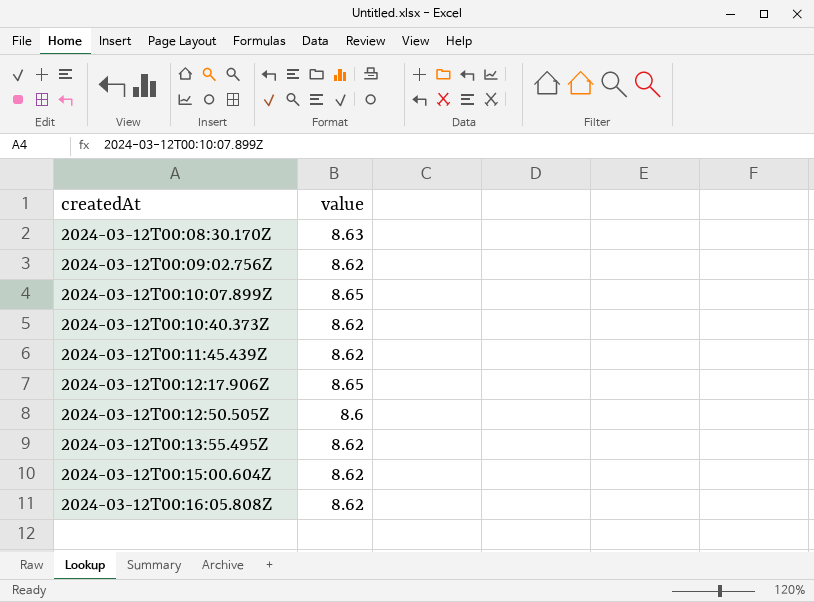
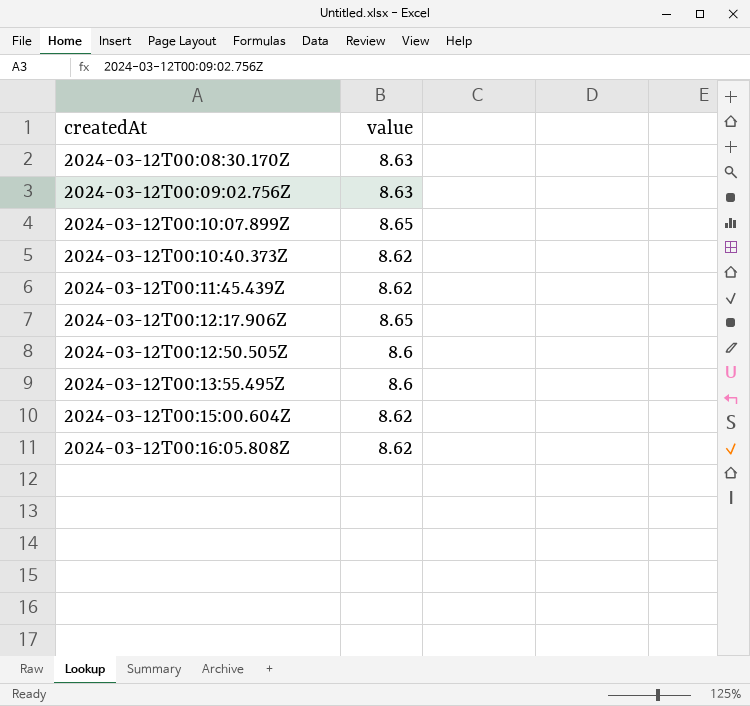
2024-03-12T00:09:02.756Z | value: 8.62 -> 8.63
2024-03-12T00:13:55.495Z | value: 8.62 -> 8.6

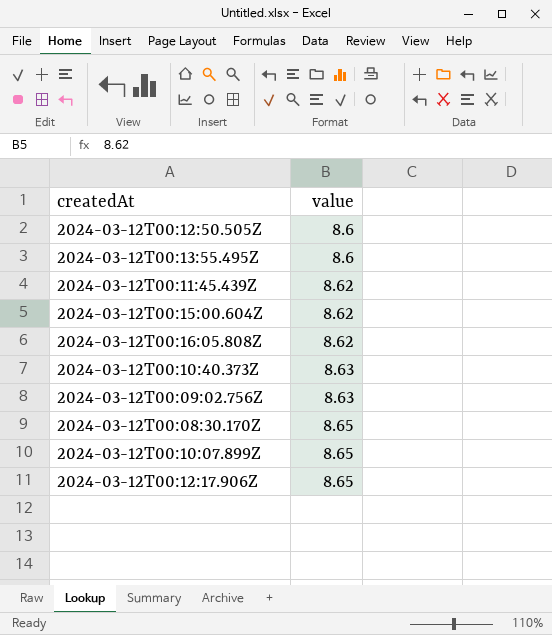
row order: createdAt ascending -> value ascending
2024-03-12T00:10:40.373Z | value: 8.62 -> 8.63
2024-03-12T00:08:30.170Z | value: 8.63 -> 8.65

